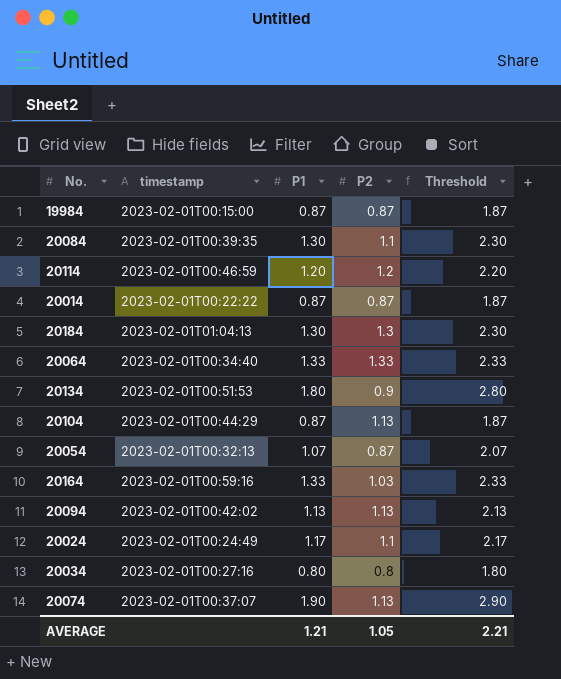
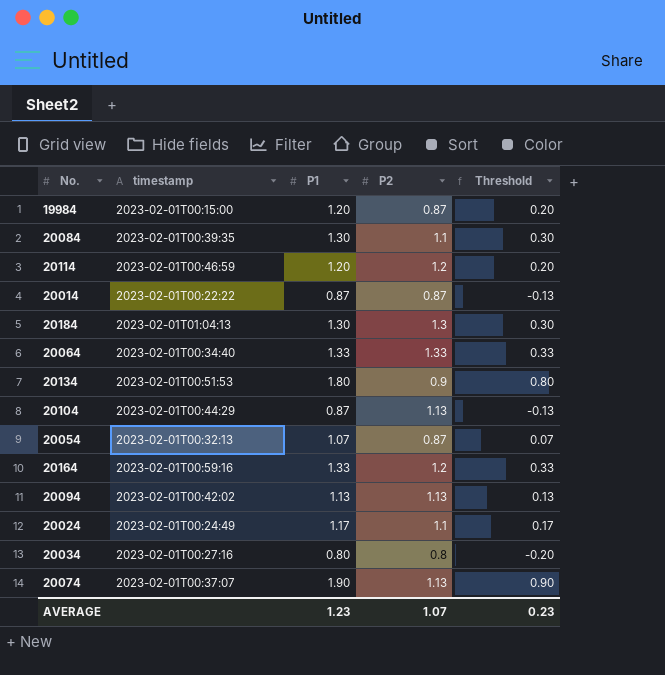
column Threshold | formula: [P1] + 1 -> [P1] - 1
19984 | P1: 0.87 -> 1.20
20164 | P2: 1.03 -> 1.2
AVERAGE | P1: 1.21 -> 1.23
AVERAGE | P2: 1.05 -> 1.07
AVERAGE | Threshold: 2.21 -> 0.23

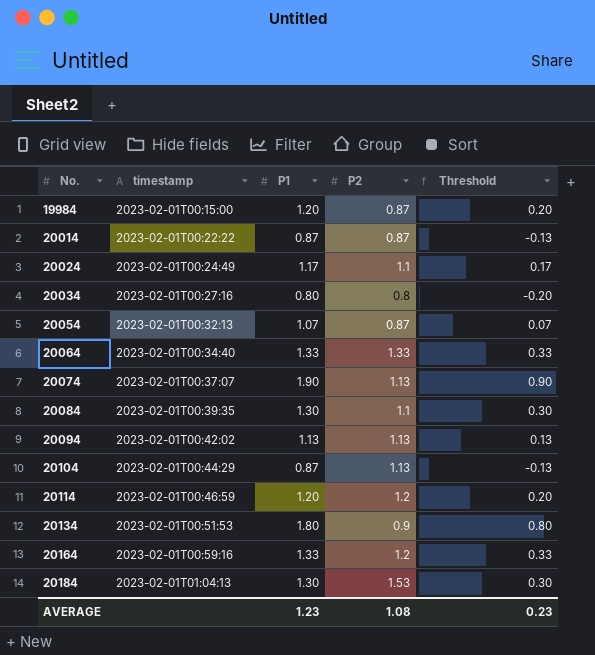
row order: none -> No. ascending
20184 | P2: 1.3 -> 1.53
AVERAGE | P2: 1.07 -> 1.08

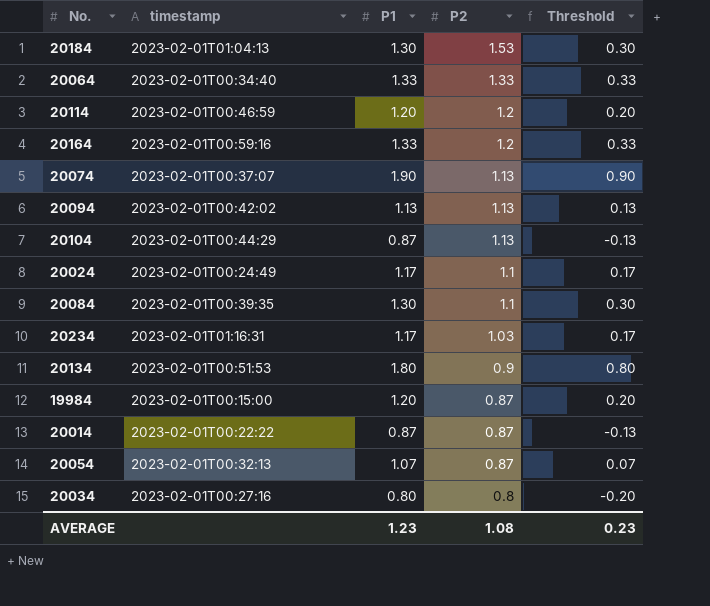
row order: No. ascending -> P2 descending
row 20234: none -> 2023-02-01T01:16:31 | 1.17 | 1.03 | 0.17

